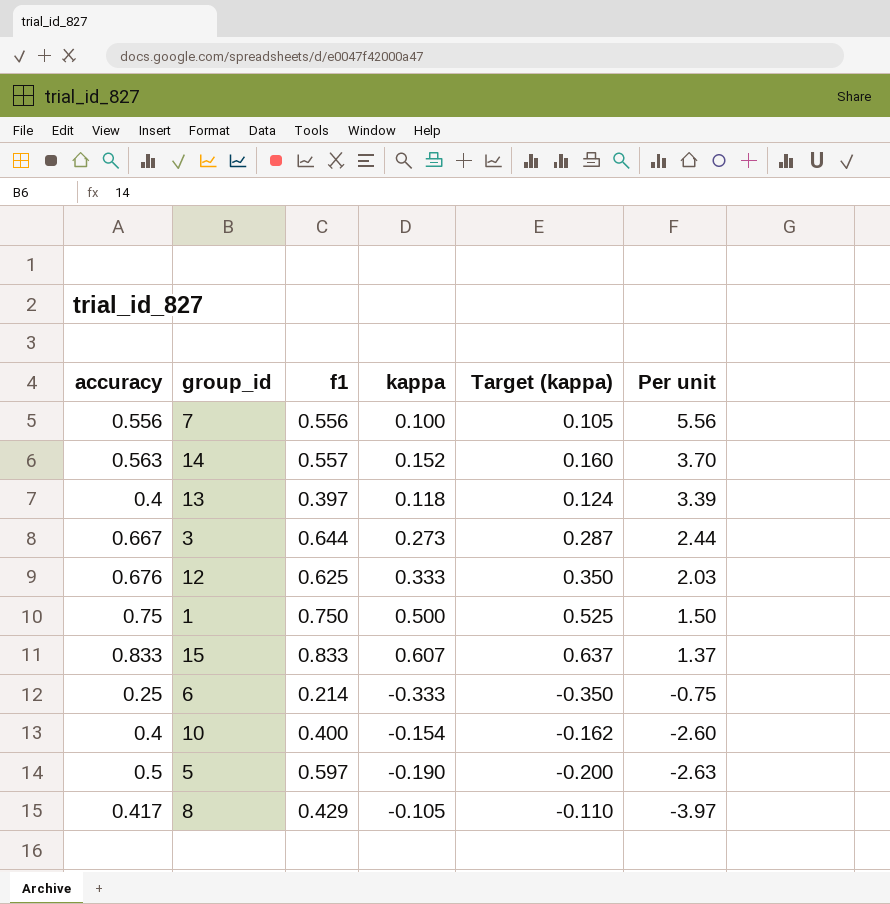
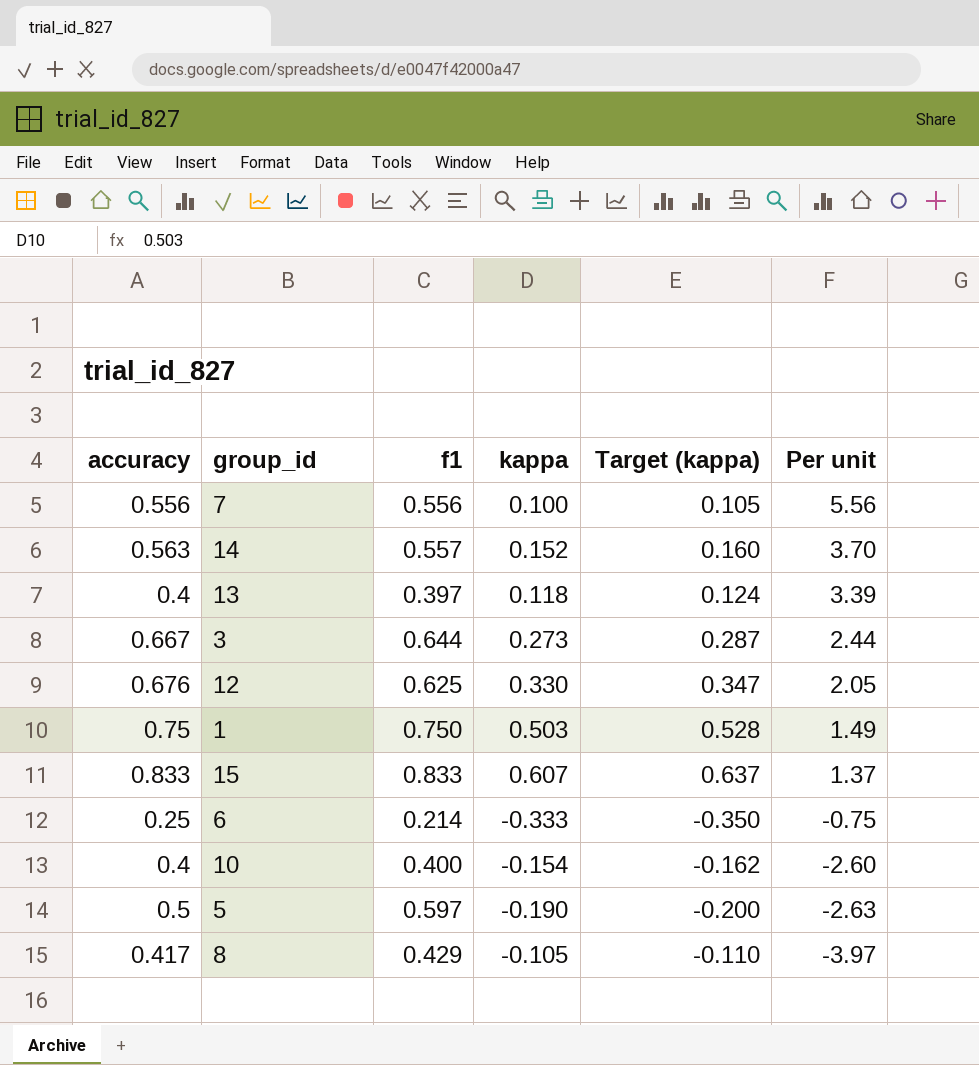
12 | kappa: 0.333 -> 0.330
12 | Target (kappa): 0.350 -> 0.347
12 | Per unit: 2.03 -> 2.05
1 | kappa: 0.500 -> 0.503
1 | Target (kappa): 0.525 -> 0.528
1 | Per unit: 1.50 -> 1.49

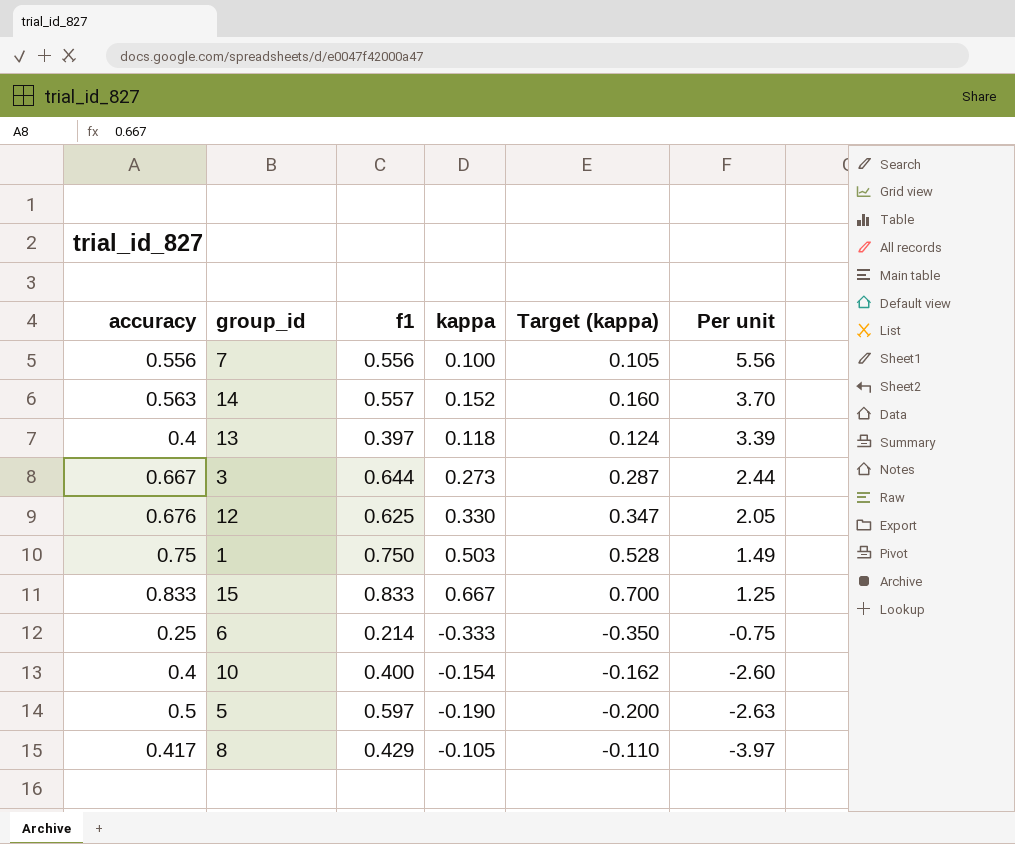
15 | kappa: 0.607 -> 0.667
15 | Target (kappa): 0.637 -> 0.700
15 | Per unit: 1.37 -> 1.25

